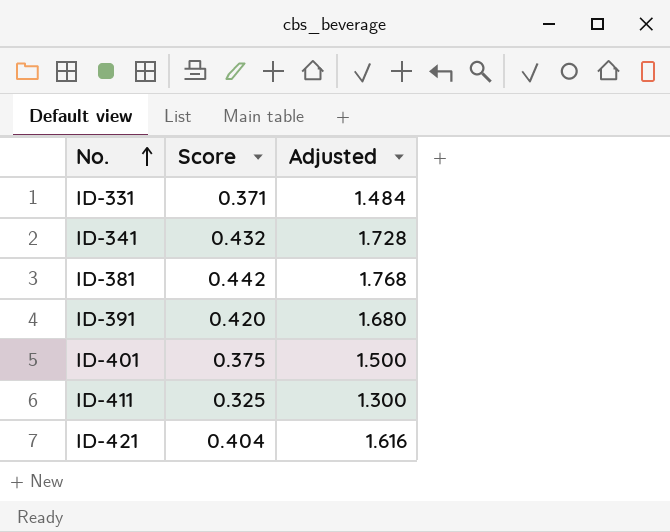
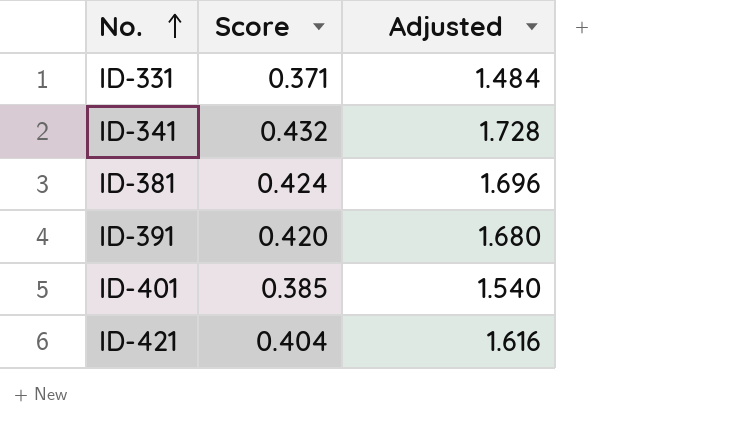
row ID-411: 0.325 | 1.300 -> none
ID-381 | Score: 0.442 -> 0.424
ID-381 | Adjusted: 1.768 -> 1.696
ID-401 | Score: 0.375 -> 0.385
ID-401 | Adjusted: 1.500 -> 1.540

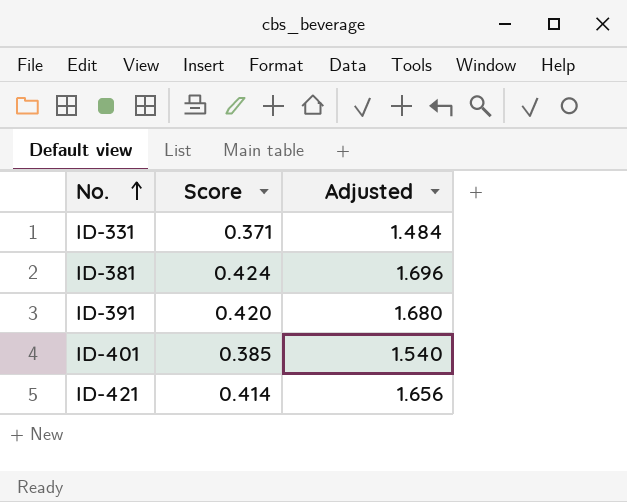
row ID-341: 0.432 | 1.728 -> none
ID-421 | Score: 0.404 -> 0.414
ID-421 | Adjusted: 1.616 -> 1.656

